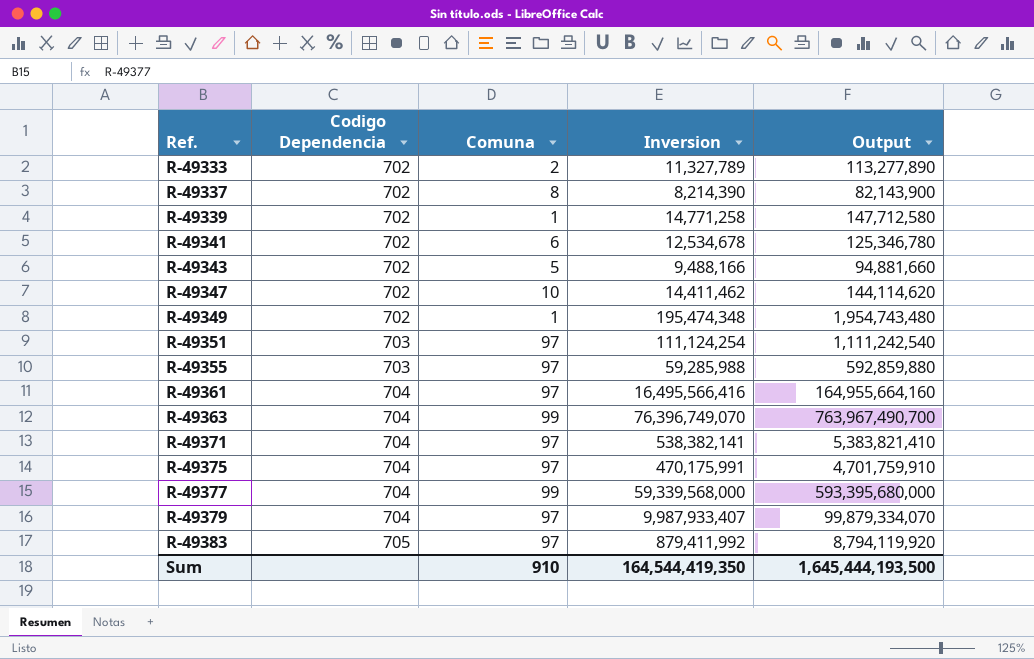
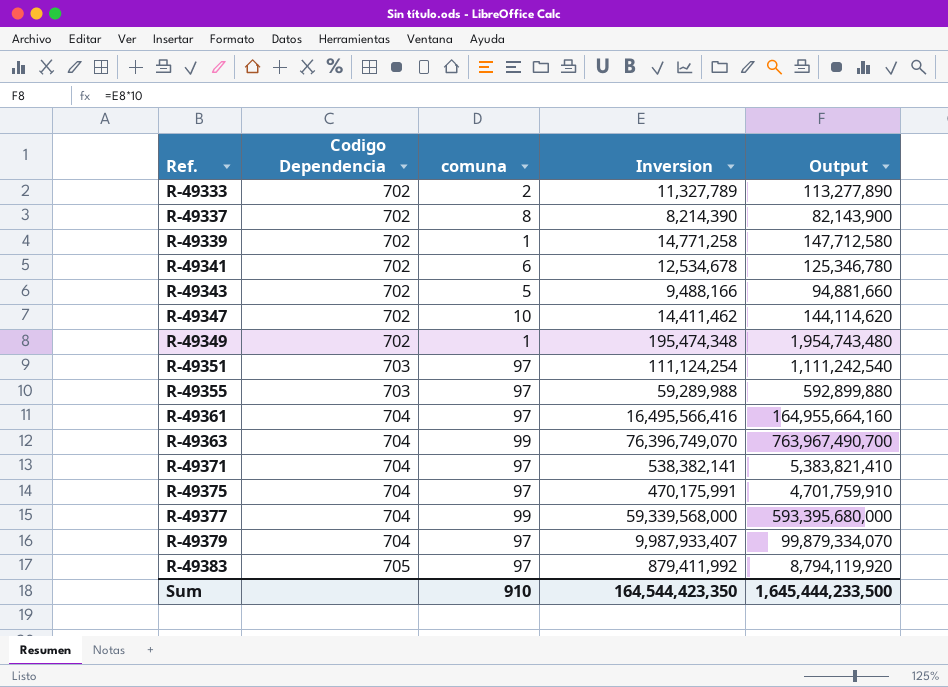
column name: Comuna -> comuna
R-49355 | Inversion: 59,285,988 -> 59,289,988
R-49355 | Output: 592,859,880 -> 592,899,880
Sum | Inversion: 164,544,419,350 -> 164,544,423,350
Sum | Output: 1,645,444,193,500 -> 1,645,444,233,500

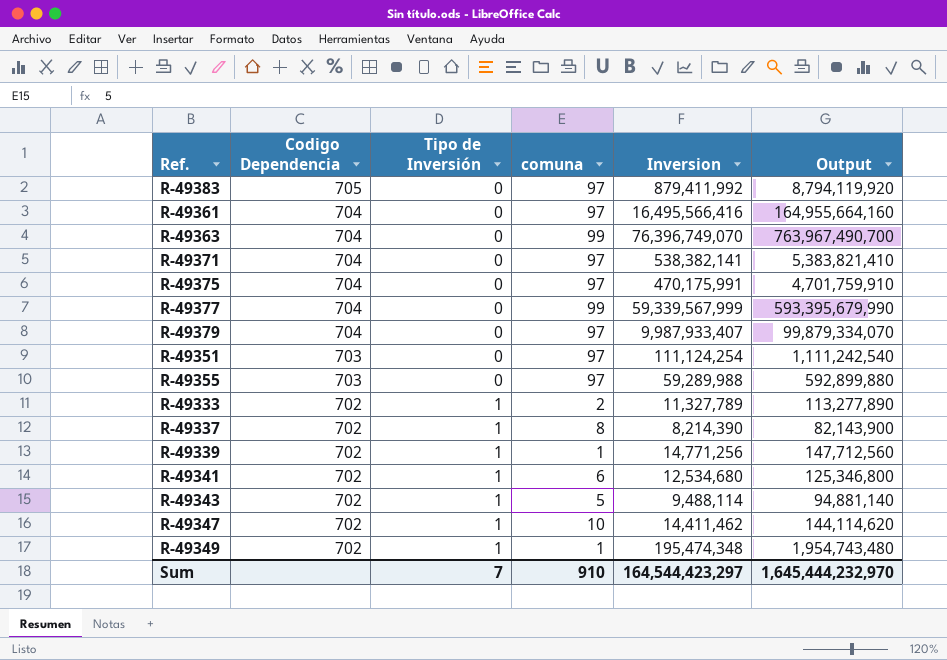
row order: Ref. ascending -> Codigo Dependencia descending
column Tipo de Inversión | position: none -> 3
R-49377 | Inversion: 59,339,568,000 -> 59,339,567,999
R-49377 | Output: 593,395,680,000 -> 593,395,679,990
R-49339 | Inversion: 14,771,258 -> 14,771,256
R-49339 | Output: 147,712,580 -> 147,712,560
R-49341 | Inversion: 12,534,678 -> 12,534,680
R-49341 | Output: 125,346,780 -> 125,346,800
R-49343 | Inversion: 9,488,166 -> 9,488,114
R-49343 | Output: 94,881,660 -> 94,881,140
Sum | Inversion: 164,544,423,350 -> 164,544,423,297
Sum | Output: 1,645,444,233,500 -> 1,645,444,232,970

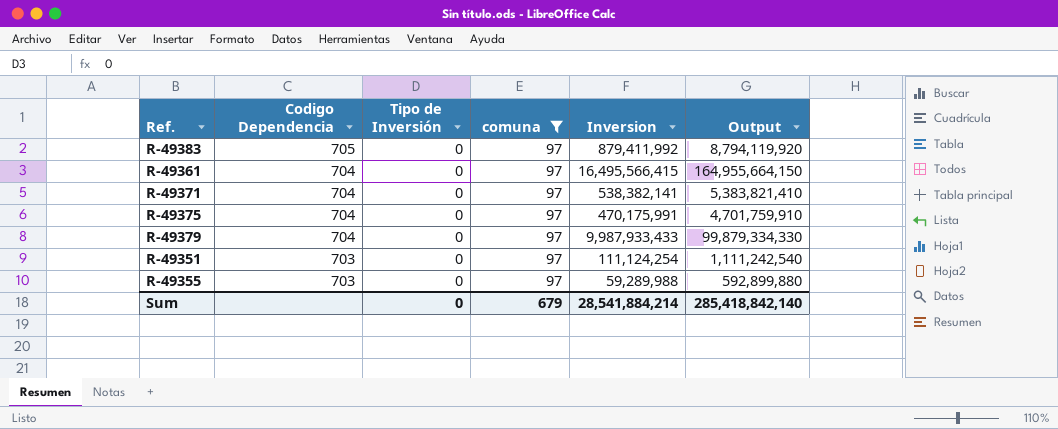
filter: none -> comuna = 97
R-49361 | Inversion: 16,495,566,416 -> 16,495,566,415
R-49361 | Output: 164,955,664,160 -> 164,955,664,150
R-49379 | Inversion: 9,987,933,407 -> 9,987,933,433
R-49379 | Output: 99,879,334,070 -> 99,879,334,330
Sum | Tipo de Inversión: 7 -> 0
Sum | comuna: 910 -> 679
Sum | Inversion: 164,544,423,297 -> 28,541,884,214
Sum | Output: 1,645,444,232,970 -> 285,418,842,140

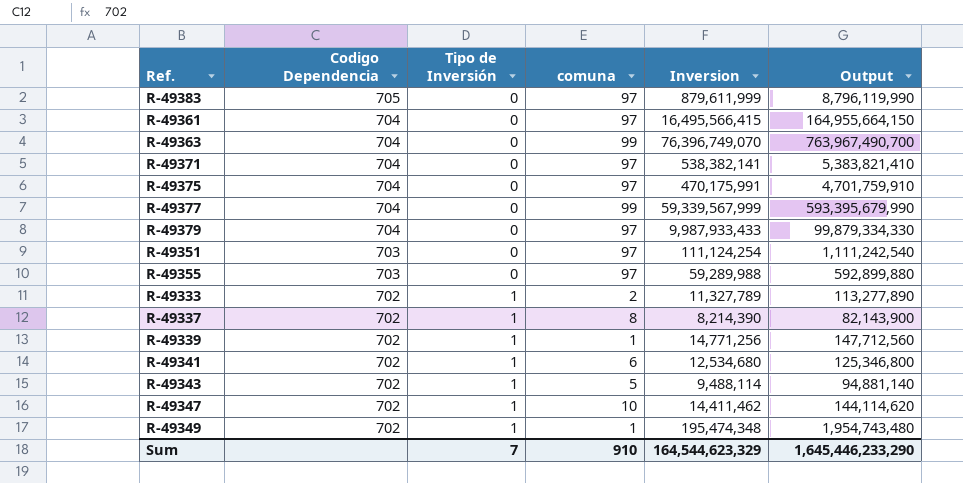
filter: comuna = 97 -> none
R-49383 | Inversion: 879,411,992 -> 879,611,999
R-49383 | Output: 8,794,119,920 -> 8,796,119,990
Sum | Tipo de Inversión: 0 -> 7
Sum | comuna: 679 -> 910
Sum | Inversion: 28,541,884,214 -> 164,544,623,329
Sum | Output: 285,418,842,140 -> 1,645,446,233,290

